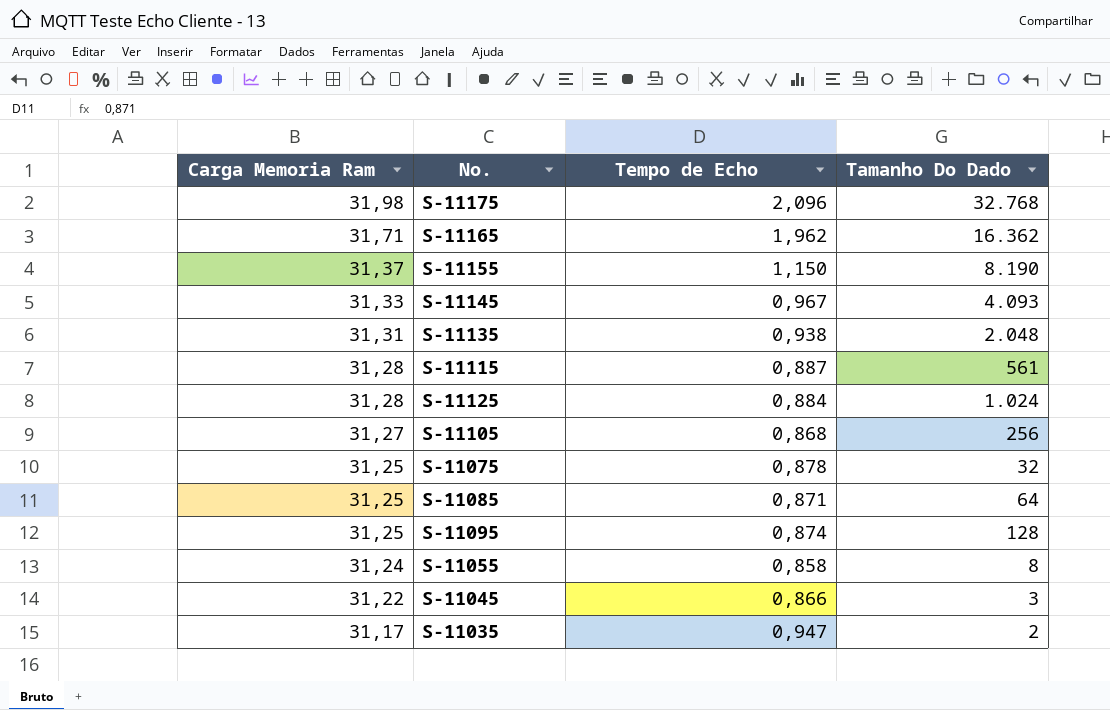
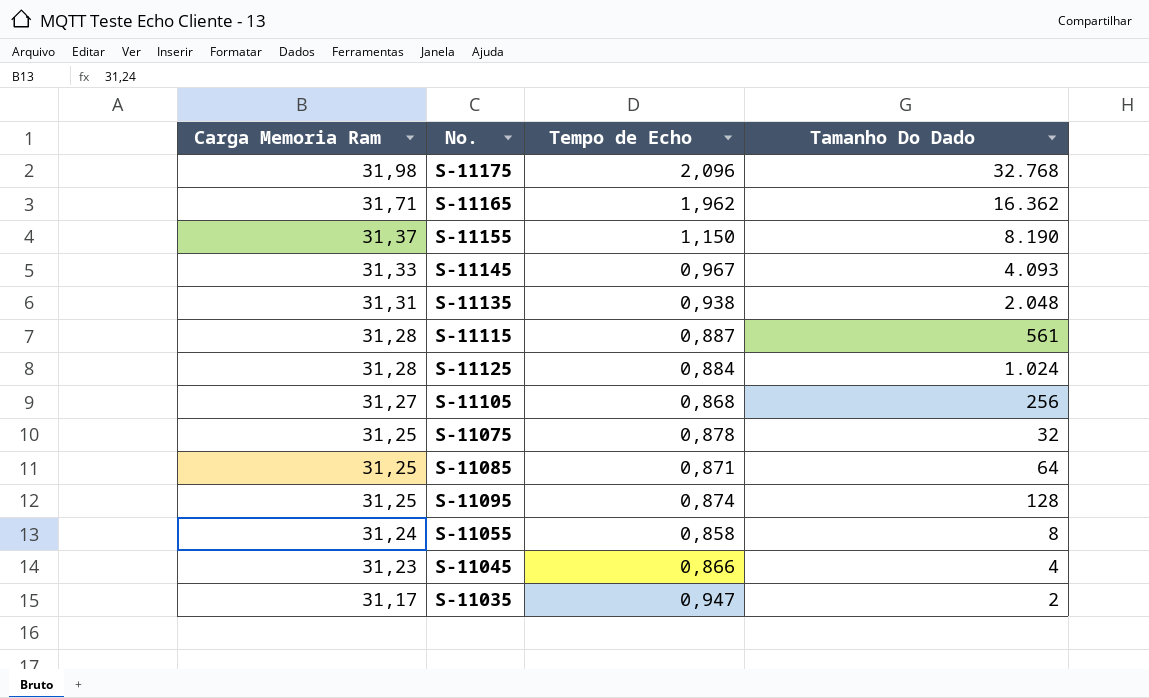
S-11045 | Carga Memoria Ram: 31,22 -> 31,23
S-11045 | Tamanho Do Dado: 3 -> 4

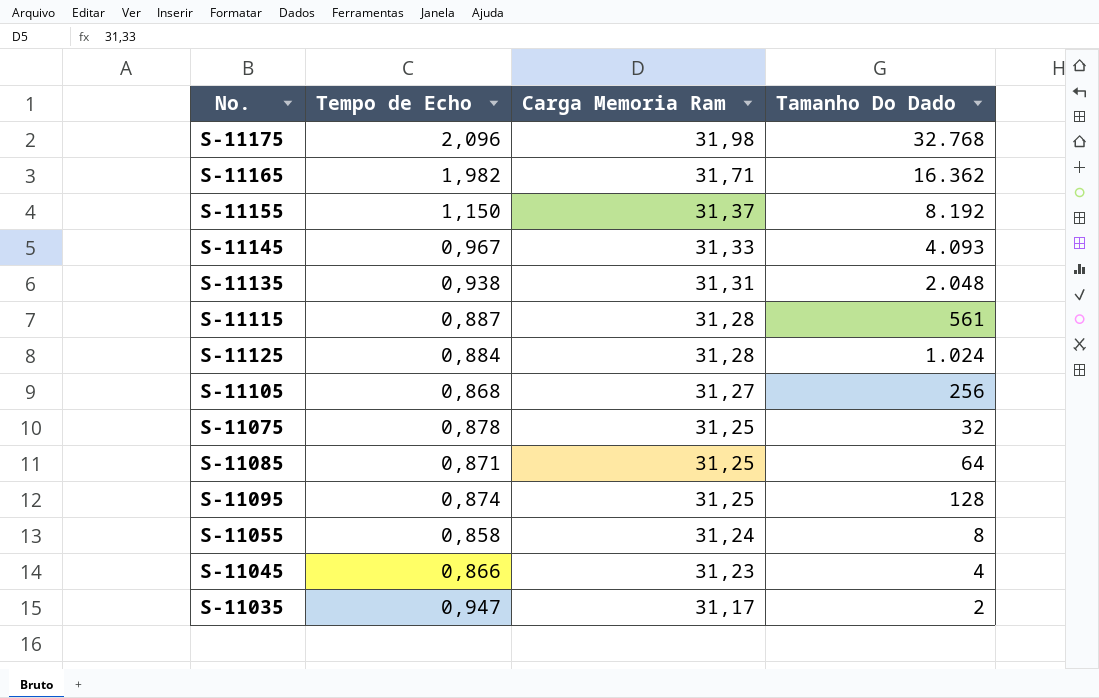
column Carga Memoria Ram | position: 1 -> 3
S-11165 | Tempo de Echo: 1,962 -> 1,982
S-11155 | Tamanho Do Dado: 8.190 -> 8.192

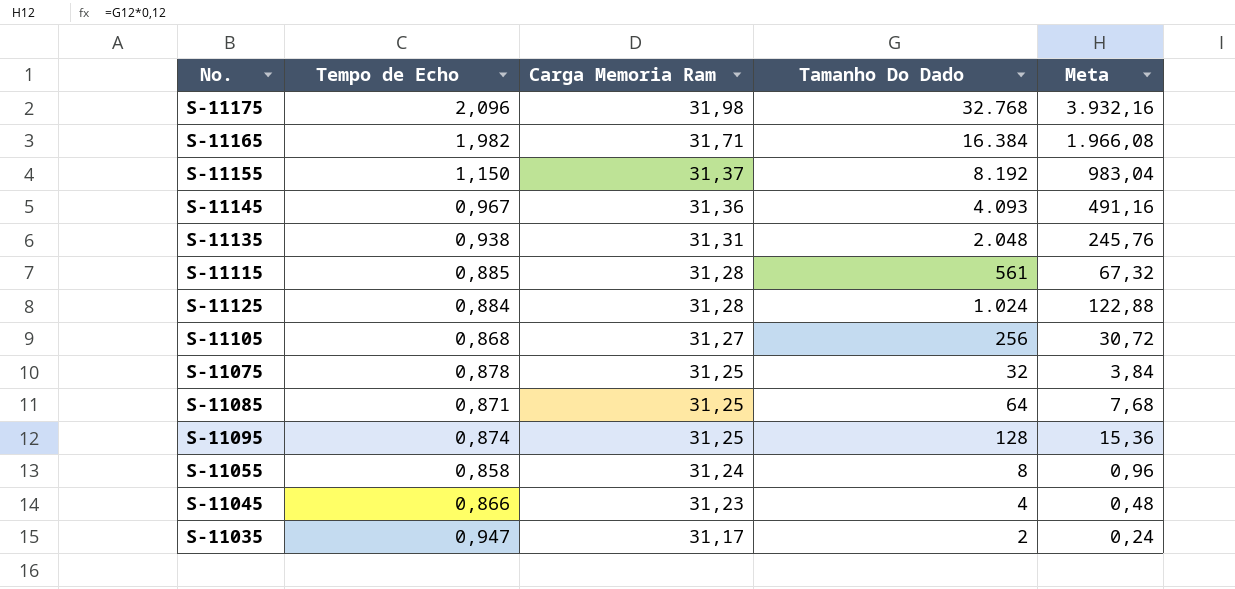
column Meta | formula: none -> [Tamanho Do Dado] * 0,12
S-11165 | Tamanho Do Dado: 16.362 -> 16.384
S-11145 | Carga Memoria Ram: 31,33 -> 31,36
S-11115 | Tempo de Echo: 0,887 -> 0,885

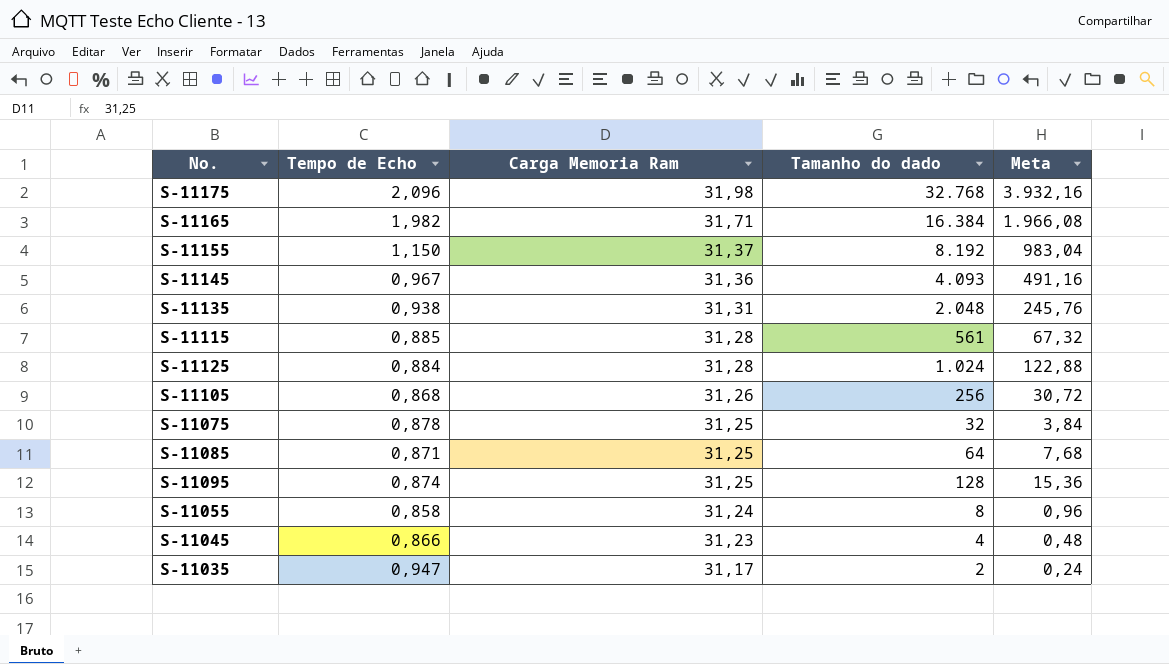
column name: Tamanho Do Dado -> Tamanho do dado
S-11105 | Carga Memoria Ram: 31,27 -> 31,26

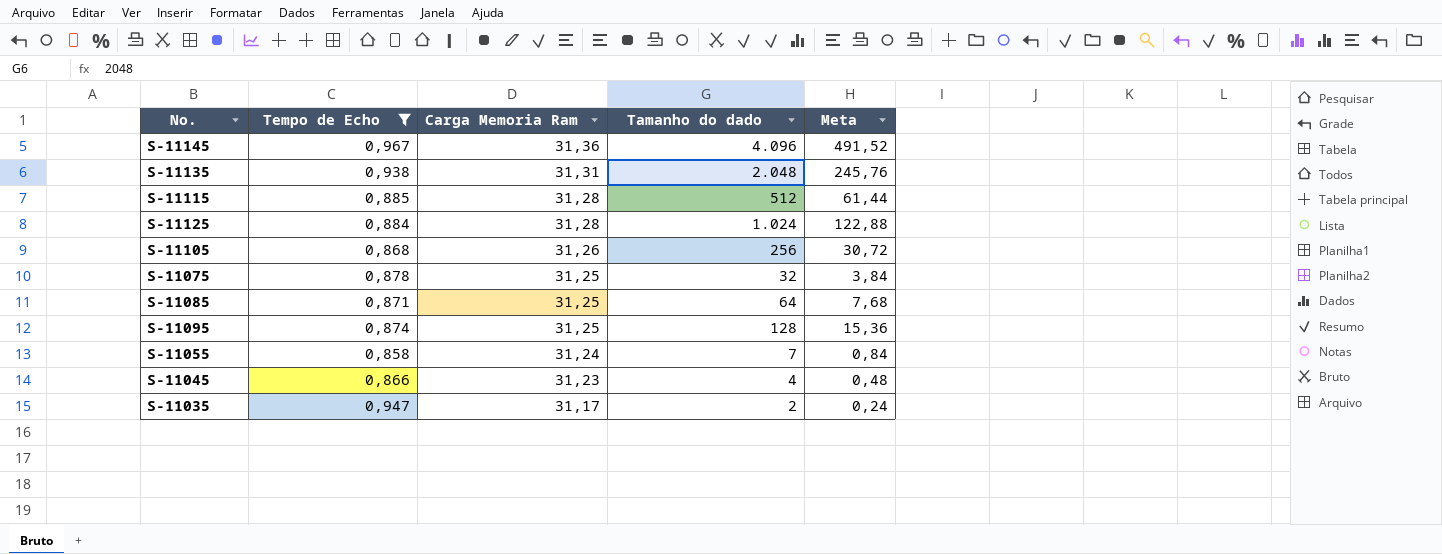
filter: none -> Tempo de Echo <= 0,967
S-11145 | Tamanho do dado: 4.093 -> 4.096
S-11145 | Meta: 491,16 -> 491,52
S-11115 | Tamanho do dado: 561 -> 512
S-11115 | Meta: 67,32 -> 61,44
S-11055 | Tamanho do dado: 8 -> 7
S-11055 | Meta: 0,96 -> 0,84

